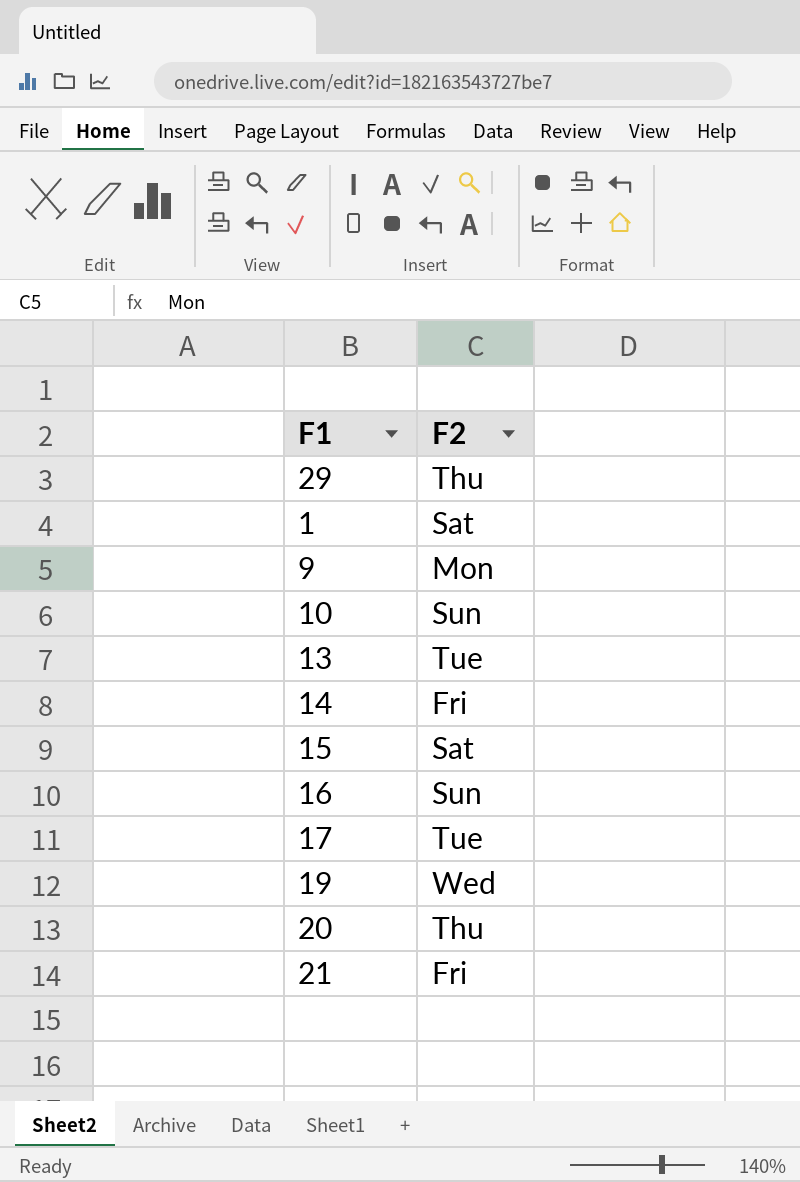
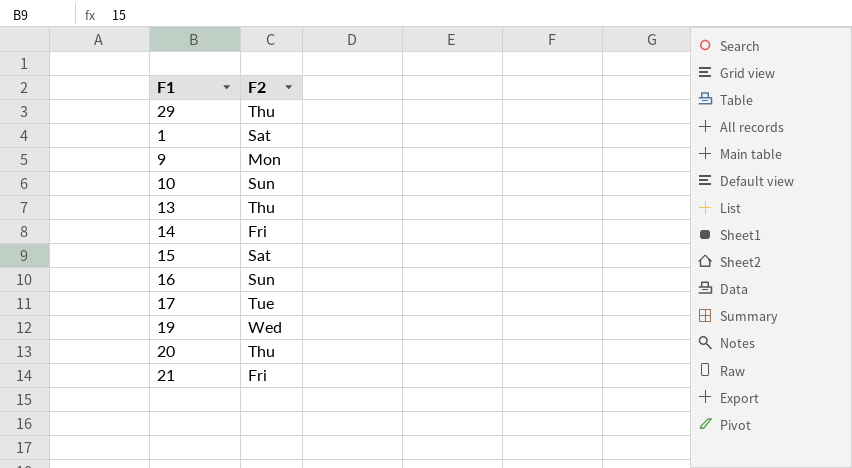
13 | F2: Tue -> Thu

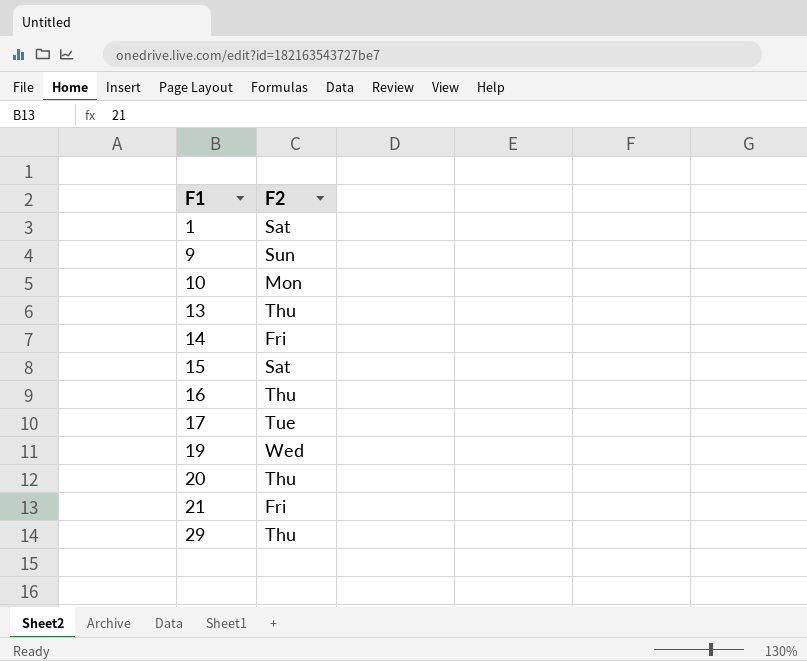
row order: none -> F1 ascending
9 | F2: Mon -> Sun
10 | F2: Sun -> Mon
16 | F2: Sun -> Thu

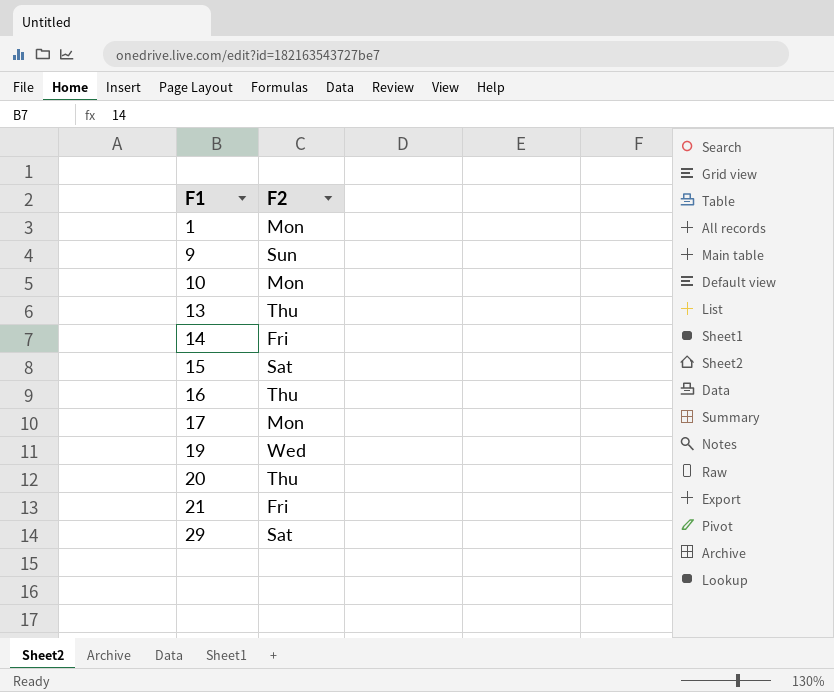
1 | F2: Sat -> Mon
17 | F2: Tue -> Mon
29 | F2: Thu -> Sat

